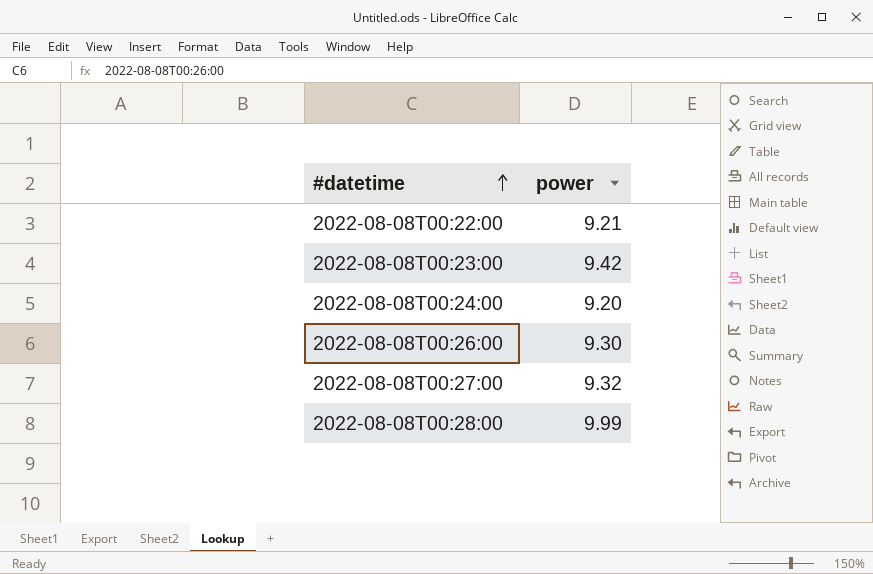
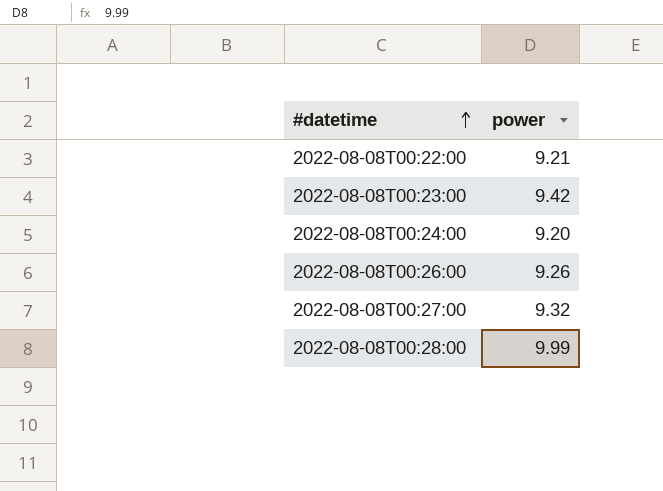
2022-08-08T00:26:00 | power: 9.30 -> 9.26

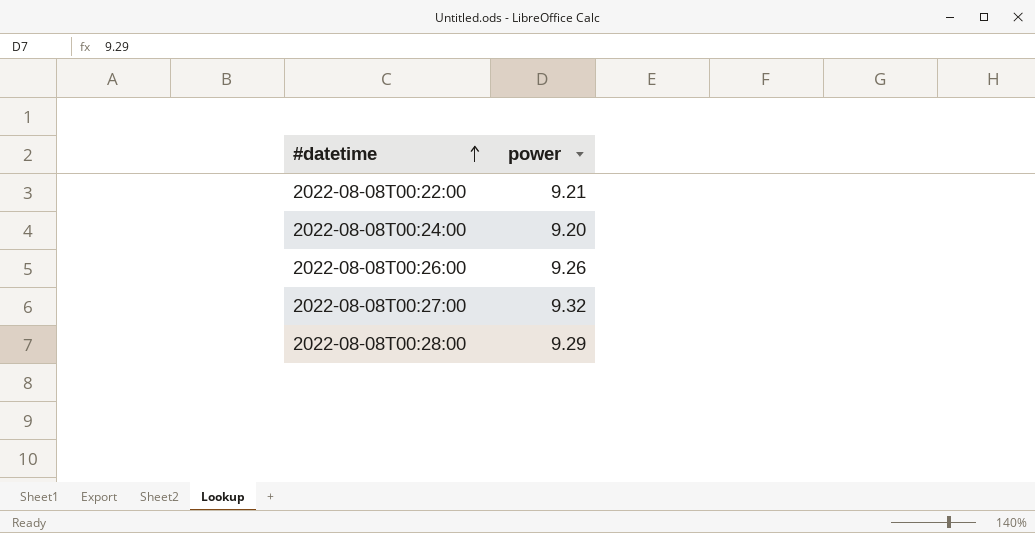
row 2022-08-08T00:23:00: 9.42 -> none
2022-08-08T00:28:00 | power: 9.99 -> 9.29

